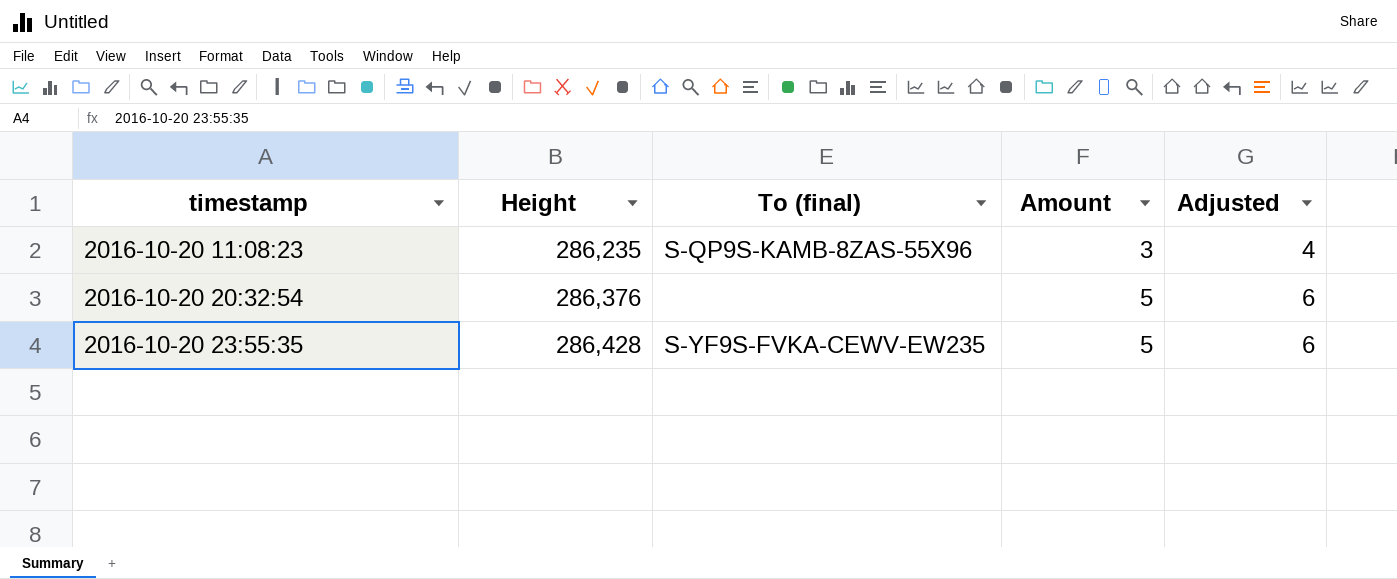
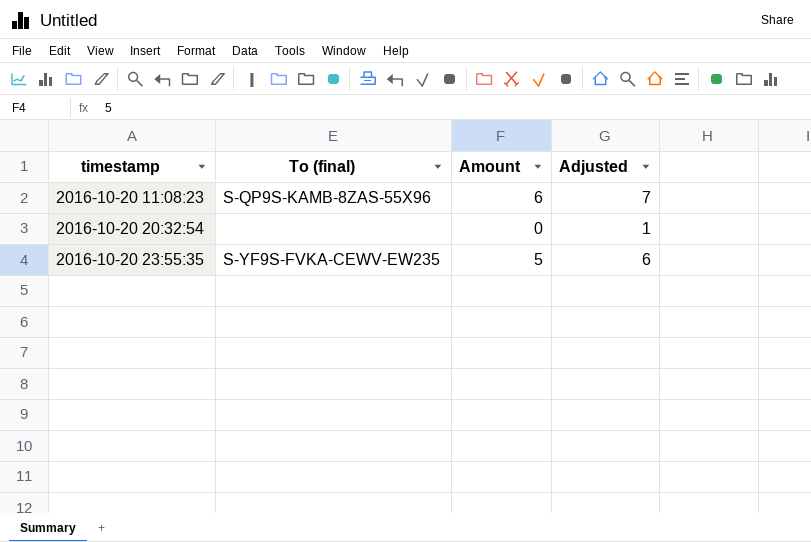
column Height | position: 2 -> none
2016-10-20 11:08:23 | Amount: 3 -> 6
2016-10-20 11:08:23 | Adjusted: 4 -> 7
2016-10-20 20:32:54 | Amount: 5 -> 0
2016-10-20 20:32:54 | Adjusted: 6 -> 1

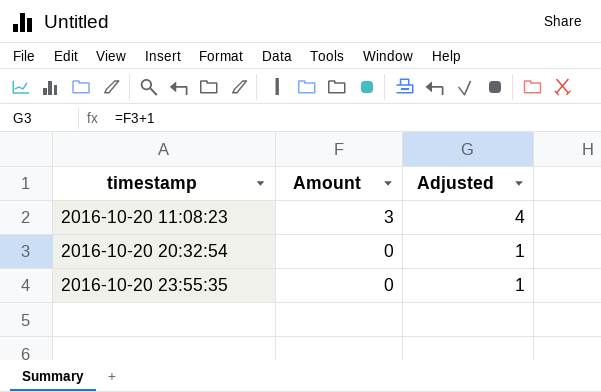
column To (final) | position: 2 -> none
2016-10-20 11:08:23 | Amount: 6 -> 3
2016-10-20 11:08:23 | Adjusted: 7 -> 4
2016-10-20 23:55:35 | Amount: 5 -> 0
2016-10-20 23:55:35 | Adjusted: 6 -> 1

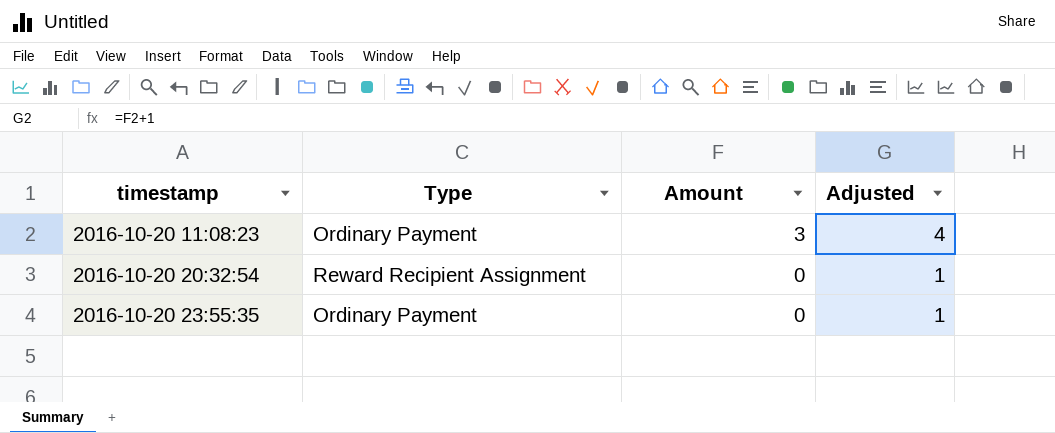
column Type | position: none -> 2

